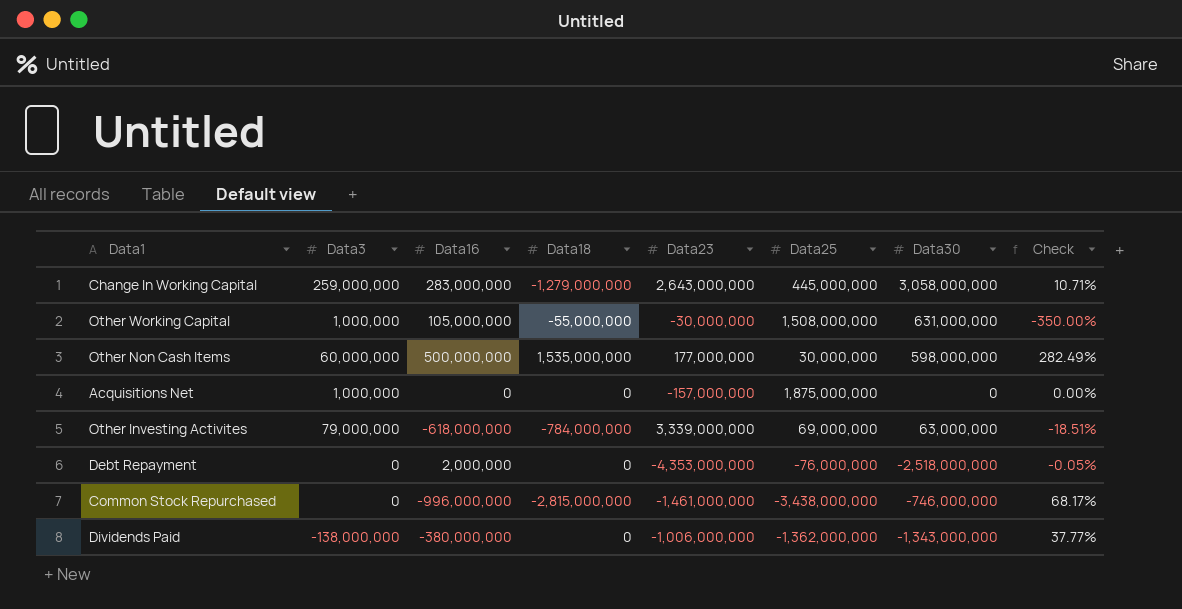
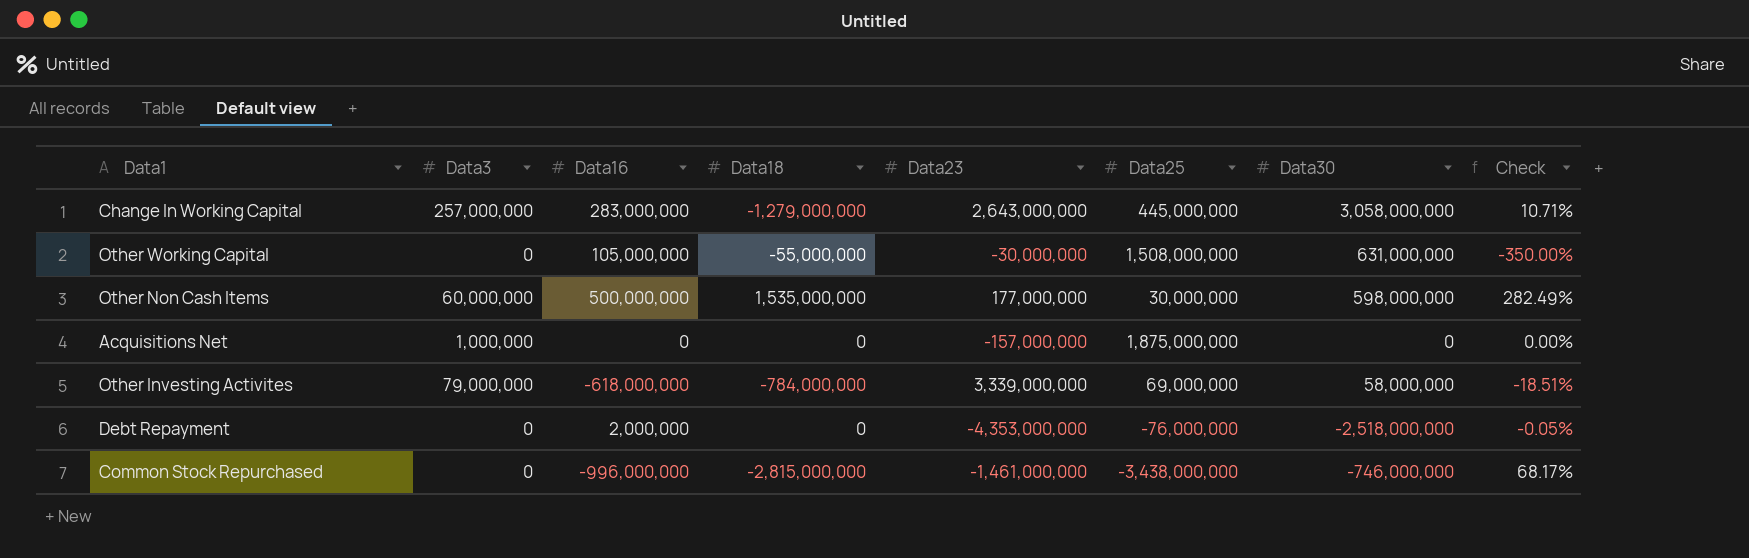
row Dividends Paid: -138,000,000 | -380,000,000 | 0 | -1,006,000,000 | -1,362,000,000 | -1,343,000,000 | 37.77% -> none
Change In Working Capital | Data3: 259,000,000 -> 257,000,000
Other Working Capital | Data3: 1,000,000 -> 0
Other Investing Activites | Data30: 63,000,000 -> 58,000,000

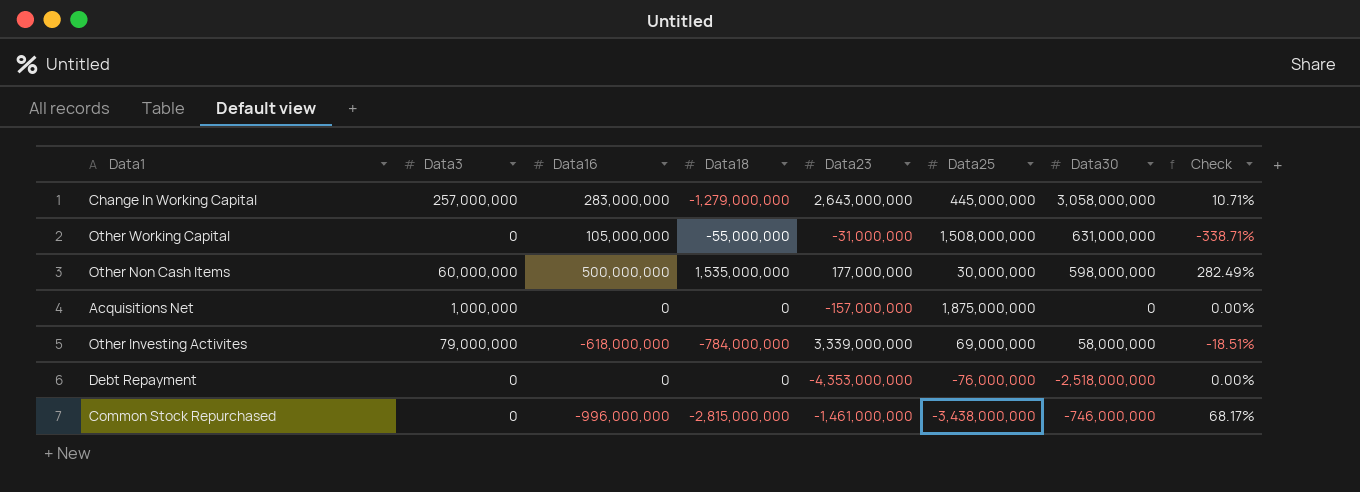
Other Working Capital | Data23: -30,000,000 -> -31,000,000
Other Working Capital | Check: -350.00% -> -338.71%
Debt Repayment | Data16: 2,000,000 -> 0
Debt Repayment | Check: -0.05% -> 0.00%

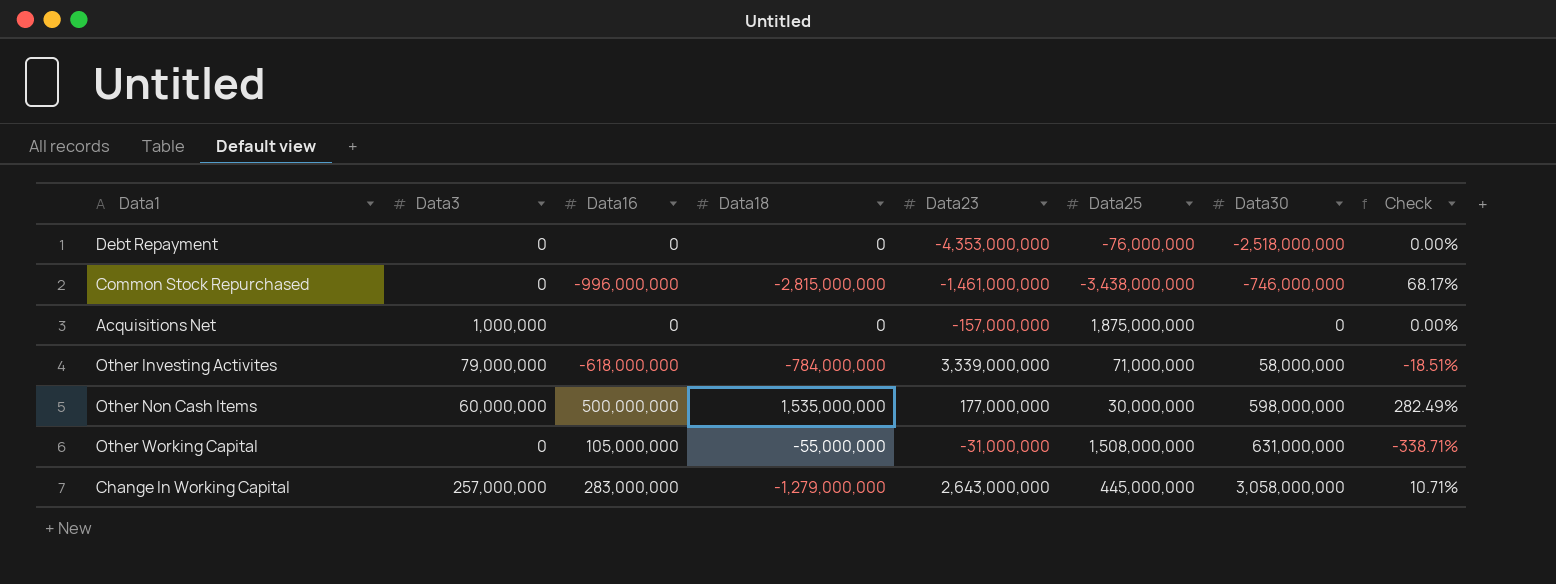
row order: none -> Data30 ascending
Other Investing Activites | Data25: 69,000,000 -> 71,000,000

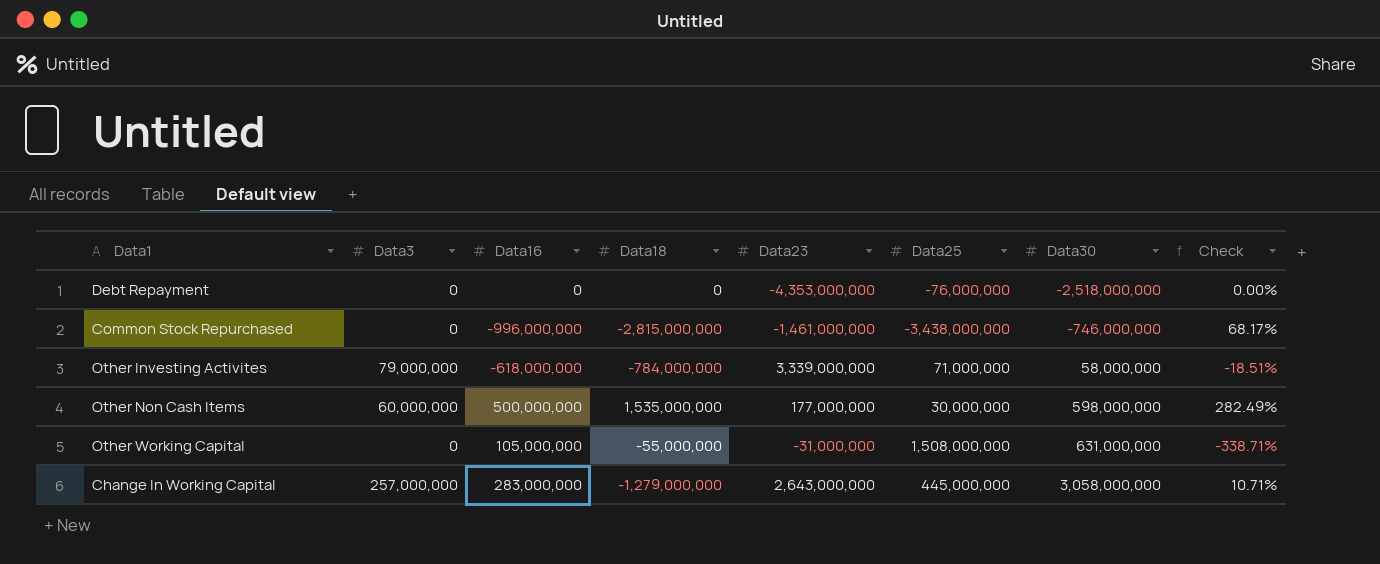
row Acquisitions Net: 1,000,000 | 0 | 0 | -157,000,000 | 1,875,000,000 | 0 | 0.00% -> none

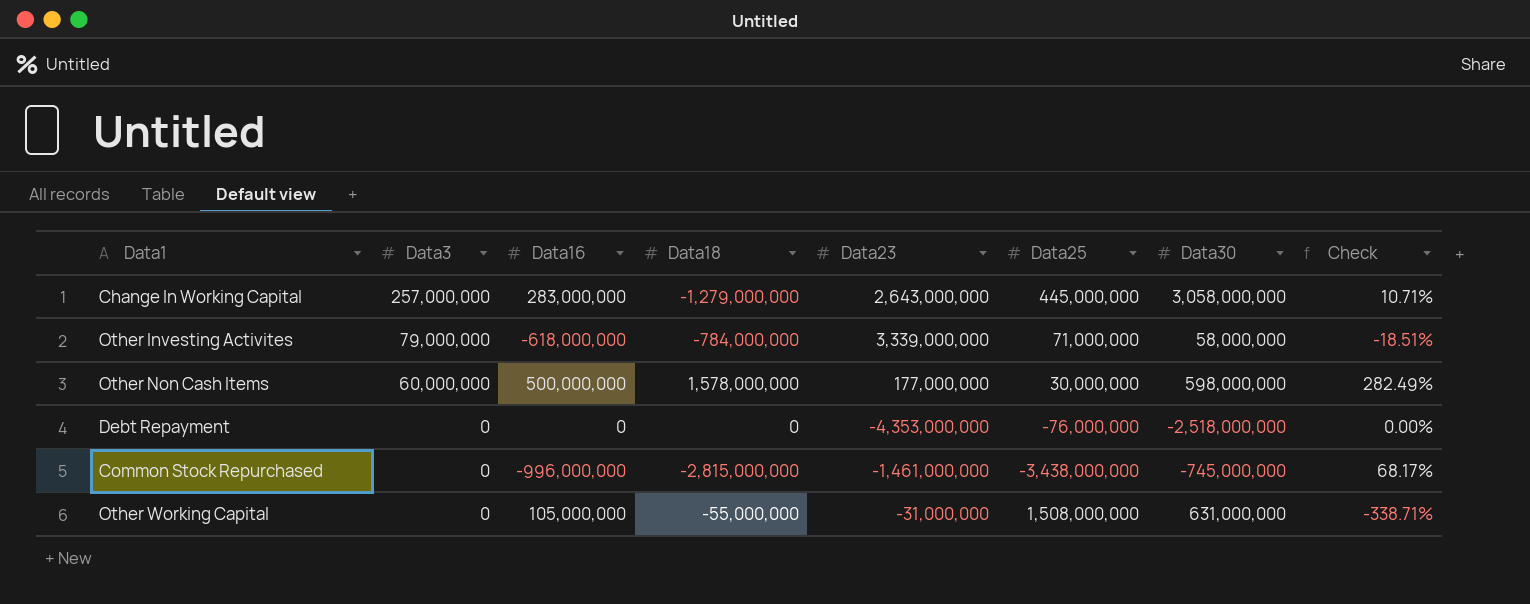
row order: Data30 ascending -> Data3 descending
Other Non Cash Items | Data18: 1,535,000,000 -> 1,578,000,000
Common Stock Repurchased | Data30: -746,000,000 -> -745,000,000

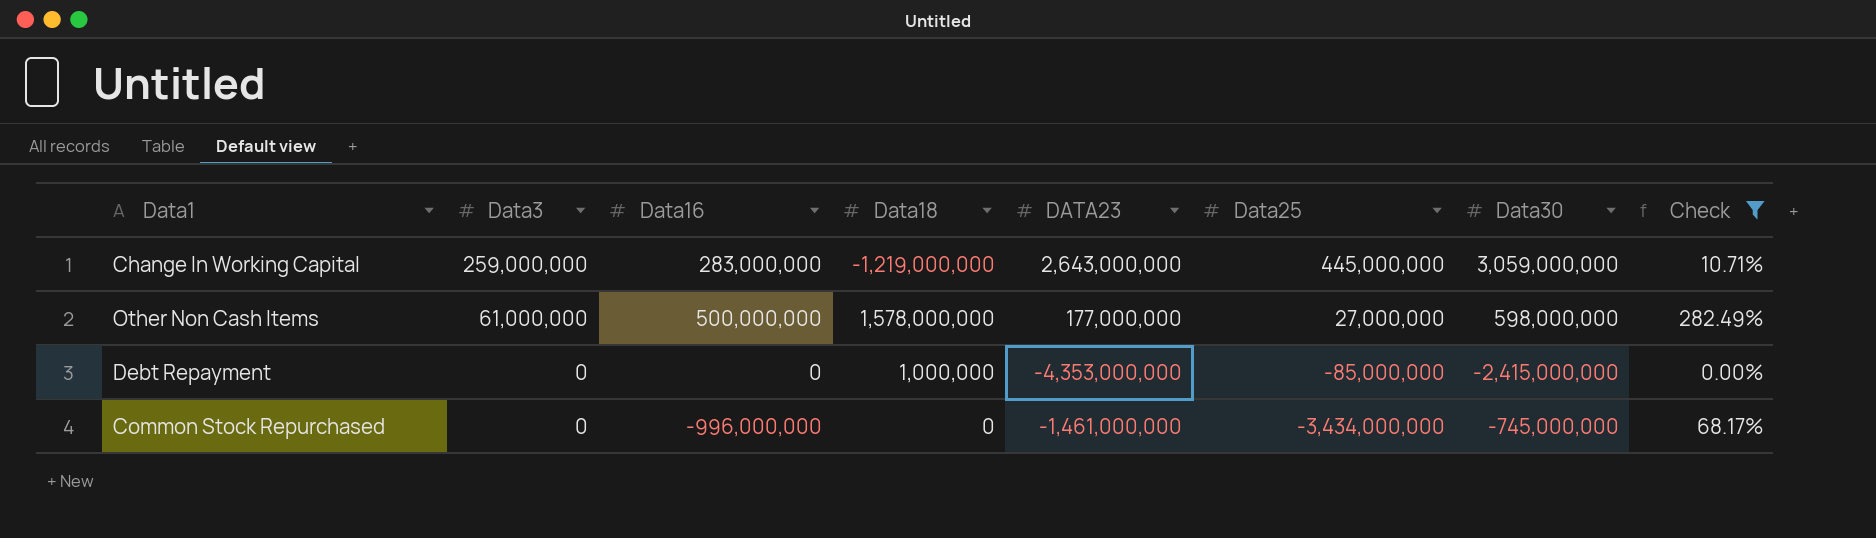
filter: none -> Check >= 0.00%
column name: Data23 -> DATA23
Change In Working Capital | Data3: 257,000,000 -> 259,000,000
Change In Working Capital | Data18: -1,279,000,000 -> -1,219,000,000
Change In Working Capital | Data30: 3,058,000,000 -> 3,059,000,000
Other Non Cash Items | Data3: 60,000,000 -> 61,000,000
Other Non Cash Items | Data25: 30,000,000 -> 27,000,000
Debt Repayment | Data18: 0 -> 1,000,000
Debt Repayment | Data25: -76,000,000 -> -85,000,000
Debt Repayment | Data30: -2,518,000,000 -> -2,415,000,000
Common Stock Repurchased | Data18: -2,815,000,000 -> 0
Common Stock Repurchased | Data25: -3,438,000,000 -> -3,434,000,000

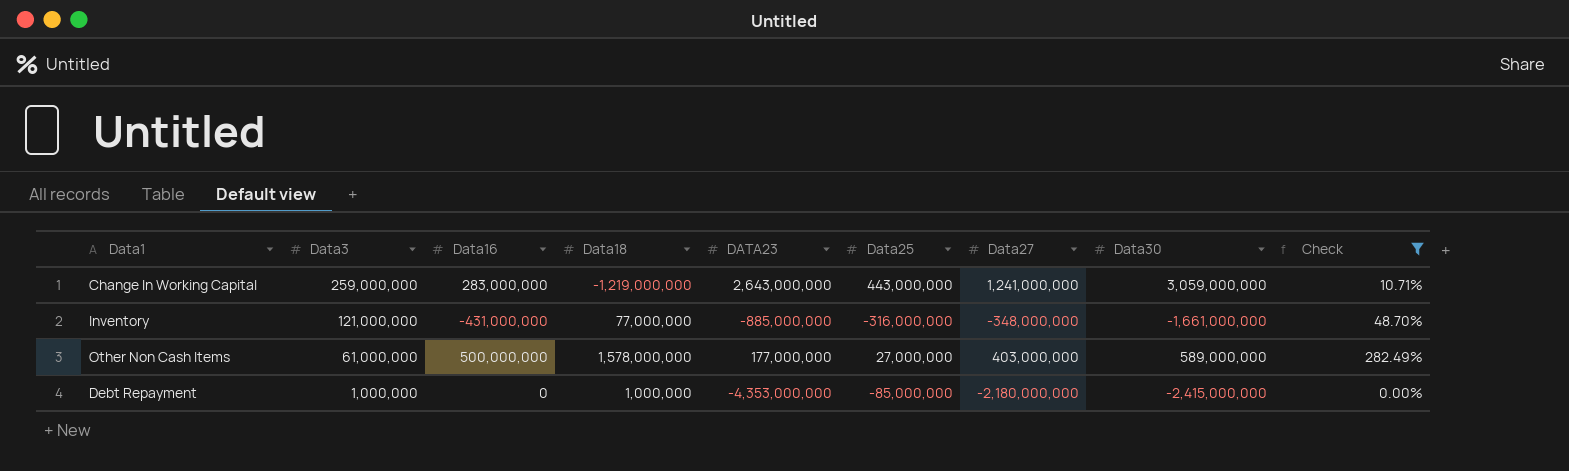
column Data27 | position: none -> 7
row Common Stock Repurchased: 0 | -996,000,000 | 0 | -1,461,000,000 | -3,434,000,000 | -745,000,000 | 68.17% -> none
Change In Working Capital | Data25: 445,000,000 -> 443,000,000
row Inventory: none -> 121,000,000 | -431,000,000 | 77,000,000 | -885,000,000 | -316,000,000 | -348,000,000 | -1,661,000,000 | 48.70%
Other Non Cash Items | Data30: 598,000,000 -> 589,000,000
Debt Repayment | Data3: 0 -> 1,000,000

